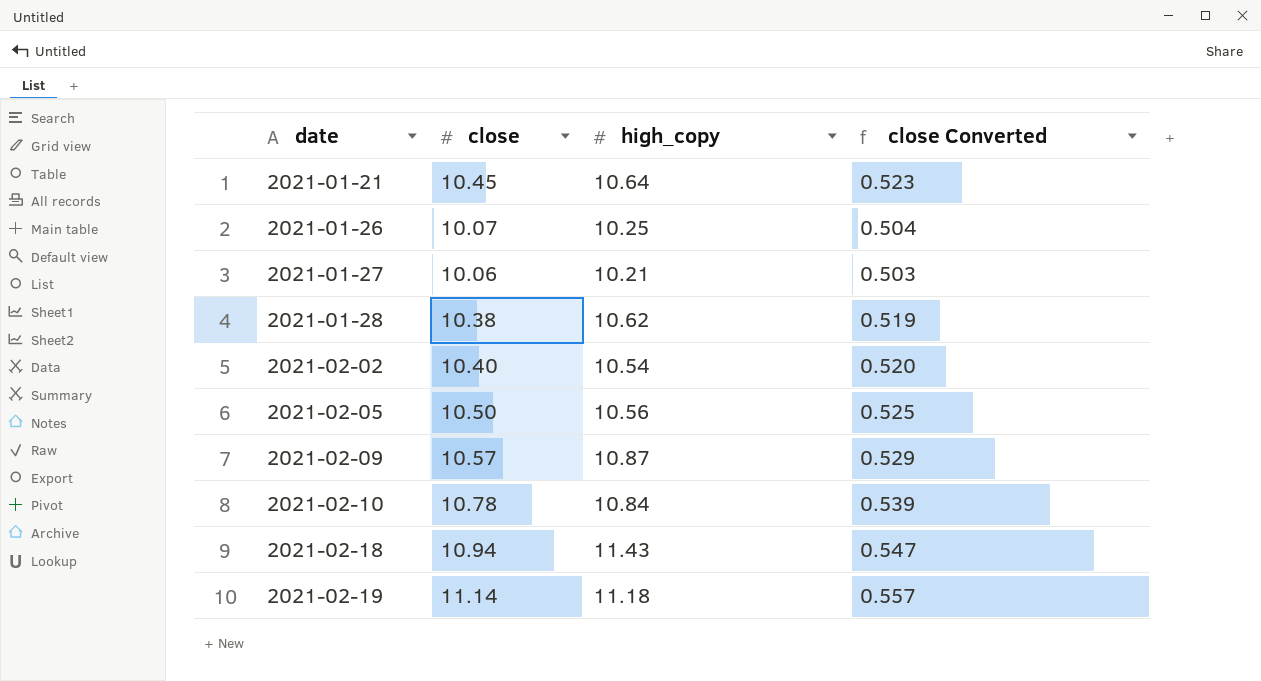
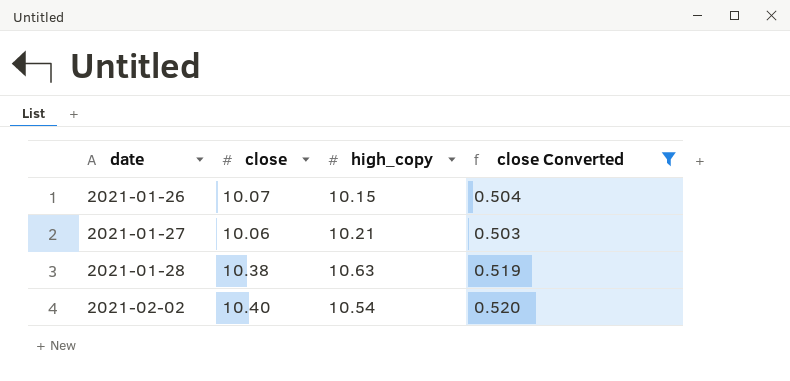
filter: none -> close Converted <= 0.520
2021-01-26 | high_copy: 10.25 -> 10.15
2021-01-28 | high_copy: 10.62 -> 10.63

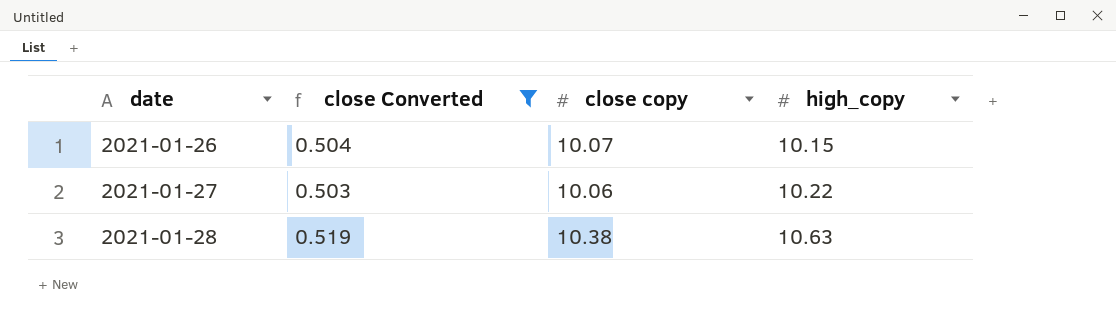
column close Converted | position: 4 -> 2
column name: close -> close copy
row 2021-02-02: 10.40 | 10.54 | 0.520 -> none
2021-01-27 | high_copy: 10.21 -> 10.22

